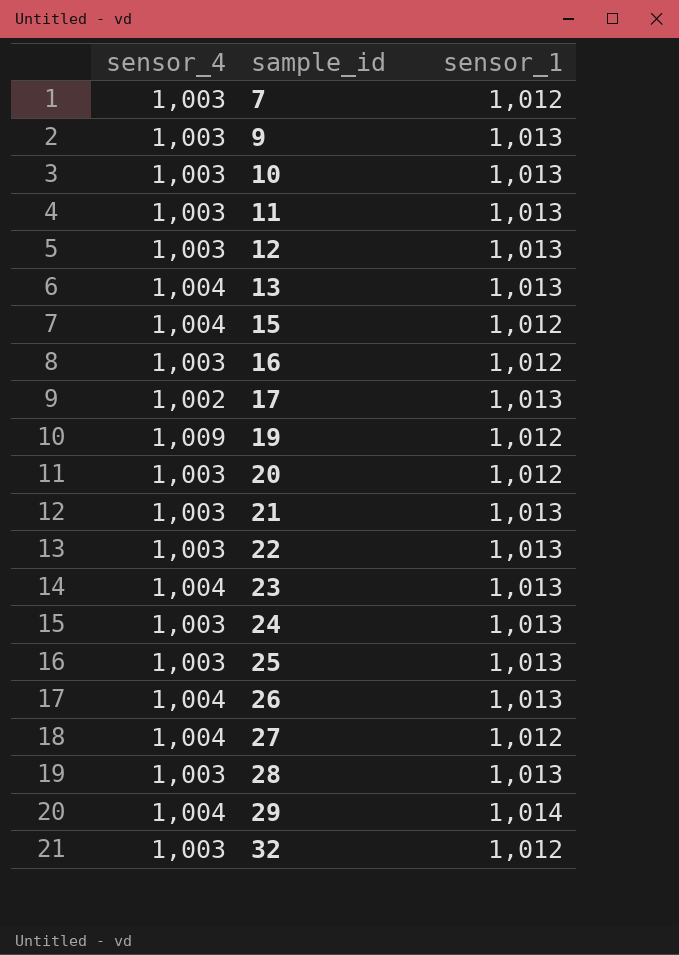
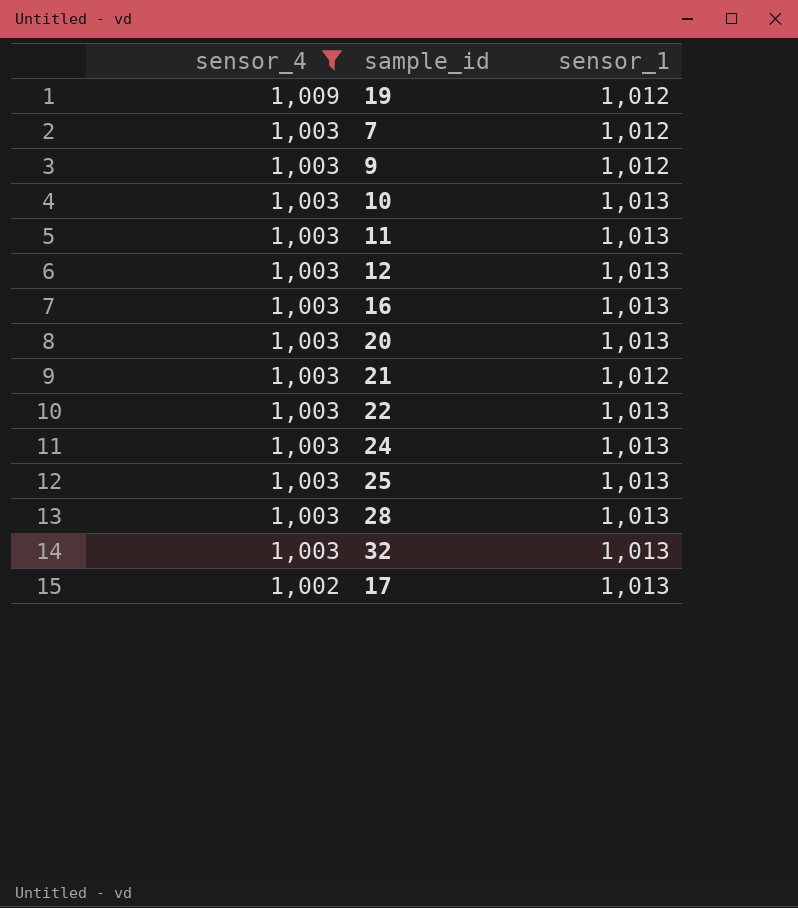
filter: none -> sensor_4 != 1,004
row order: sample_id ascending -> sensor_4 descending
9 | sensor_1: 1,013 -> 1,012
16 | sensor_1: 1,012 -> 1,013
20 | sensor_1: 1,012 -> 1,013
21 | sensor_1: 1,013 -> 1,012
32 | sensor_1: 1,012 -> 1,013

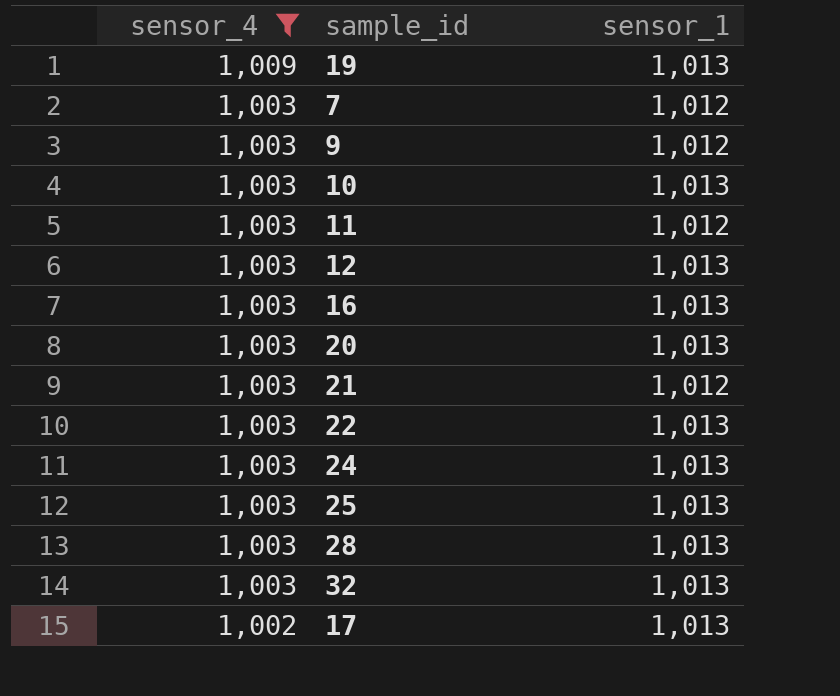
19 | sensor_1: 1,012 -> 1,013
11 | sensor_1: 1,013 -> 1,012

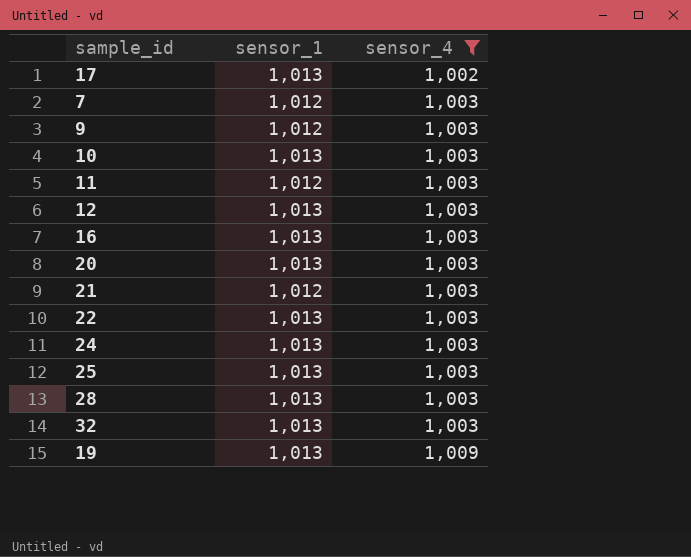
row order: sensor_4 descending -> sensor_4 ascending
column sensor_4 | position: 1 -> 3

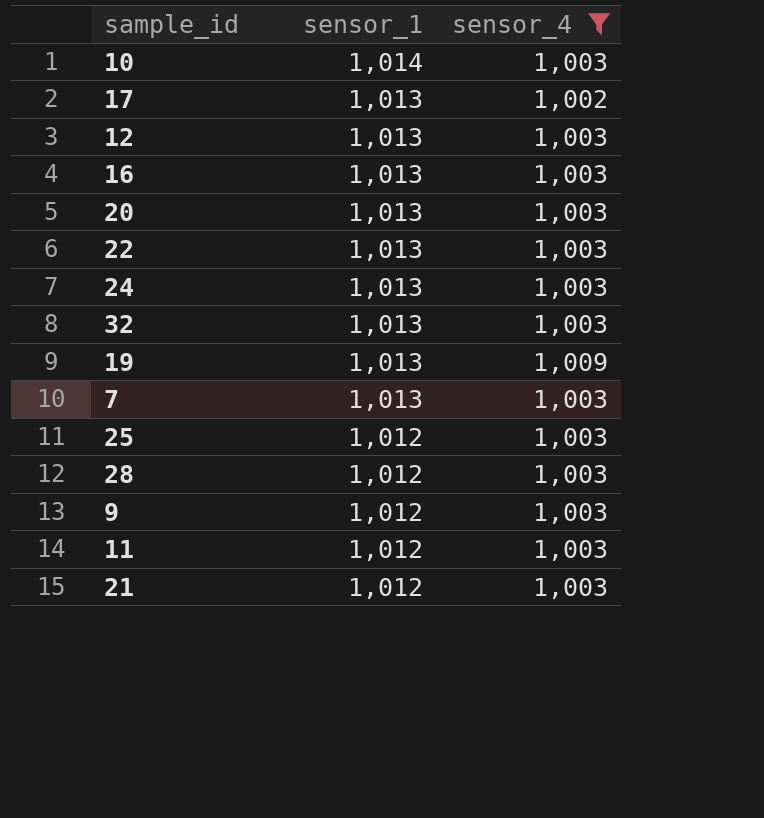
row order: sensor_4 ascending -> sensor_1 descending
10 | sensor_1: 1,013 -> 1,014
7 | sensor_1: 1,012 -> 1,013
25 | sensor_1: 1,013 -> 1,012
28 | sensor_1: 1,013 -> 1,012

